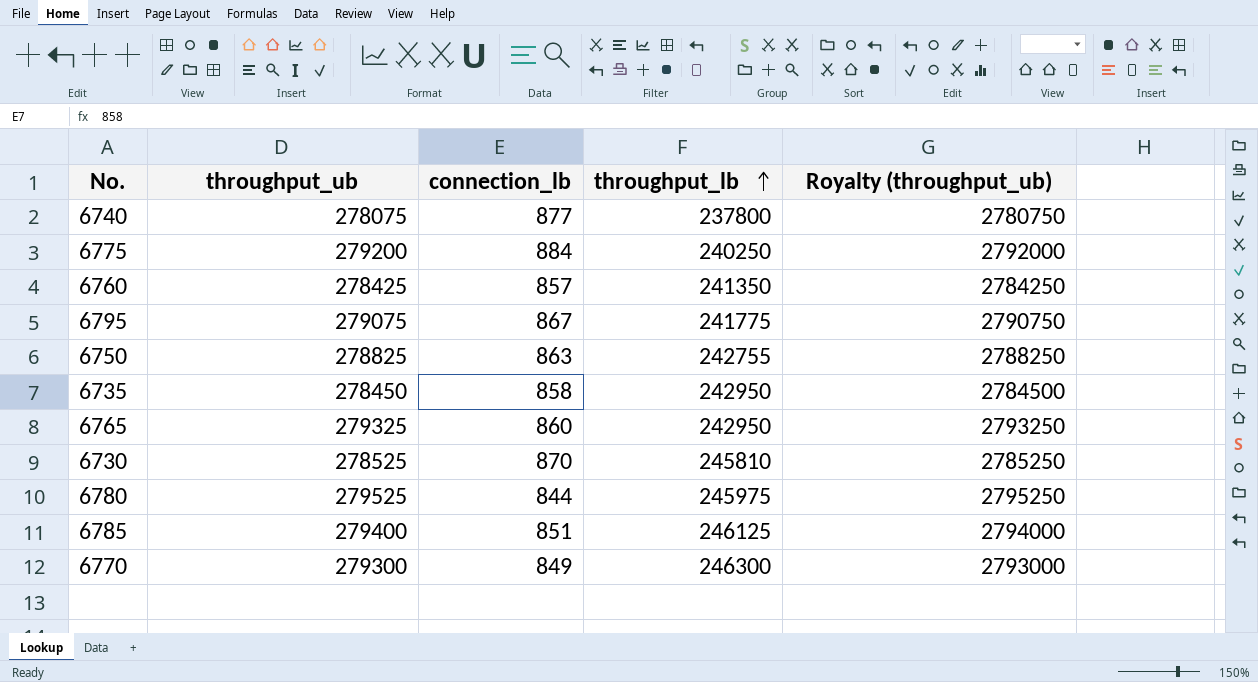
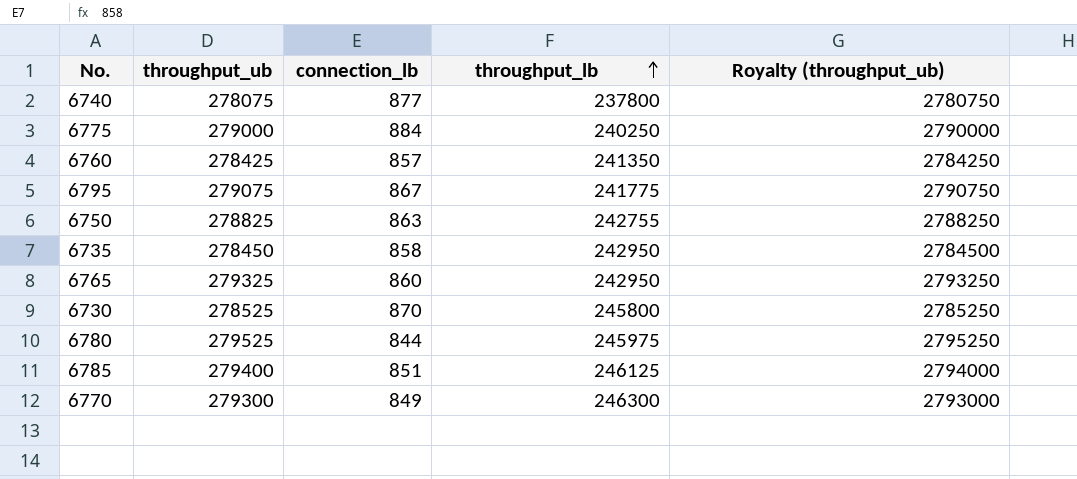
6775 | throughput_ub: 279200 -> 279000
6775 | Royalty (throughput_ub): 2792000 -> 2790000
6730 | throughput_lb: 245810 -> 245800

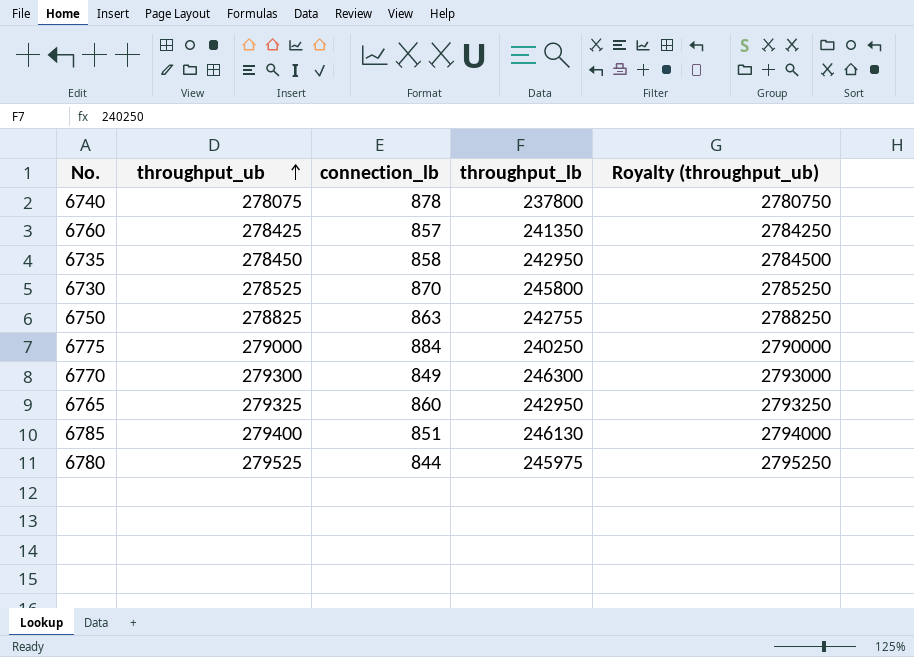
row order: throughput_lb ascending -> throughput_ub ascending
row 6795: 279075 | 867 | 241775 | 2790750 -> none
6740 | connection_lb: 877 -> 878
6785 | throughput_lb: 246125 -> 246130

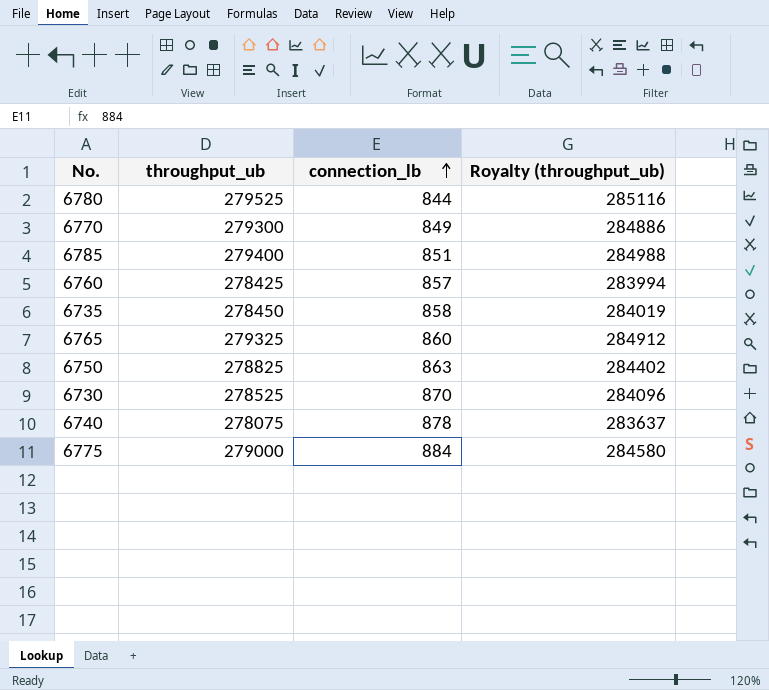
row order: throughput_ub ascending -> connection_lb ascending
column throughput_lb | position: 4 -> none
column Royalty (throughput_ub) | formula: [throughput_ub] * 10 -> [throughput_ub] * 1.02

